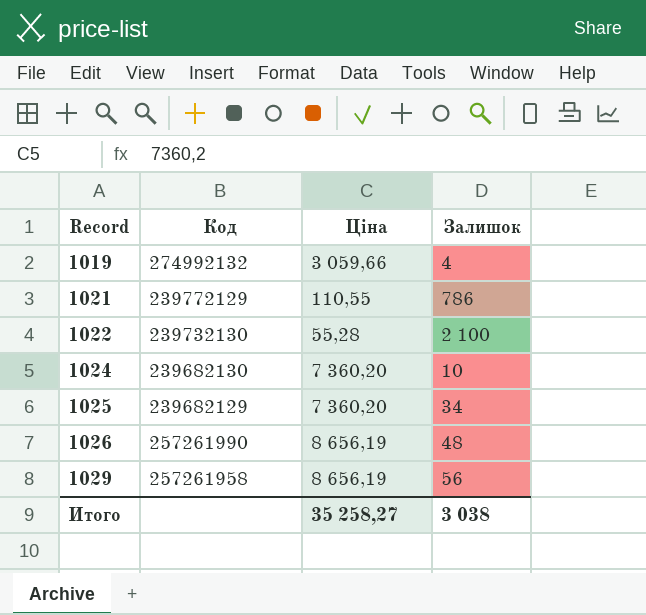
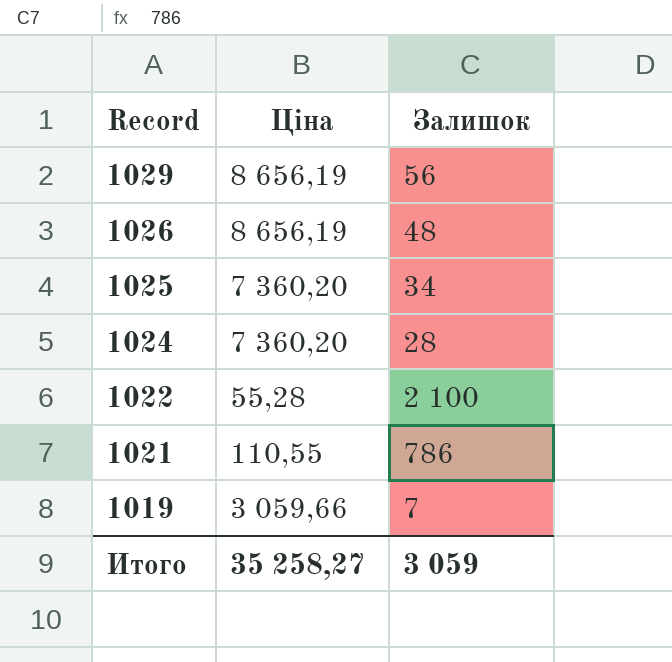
row order: Record ascending -> Record descending
column Код | position: 2 -> none
1024 | Залишок: 10 -> 28
1019 | Залишок: 4 -> 7
Итого | Залишок: 3 038 -> 3 059

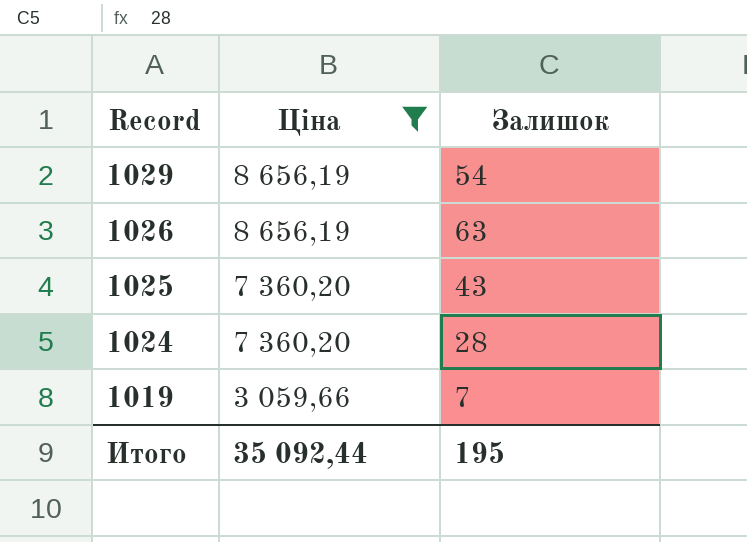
filter: none -> Ціна >= 3 059,66
1029 | Залишок: 56 -> 54
1026 | Залишок: 48 -> 63
1025 | Залишок: 34 -> 43
Итого | Ціна: 35 258,27 -> 35 092,44
Итого | Залишок: 3 059 -> 195

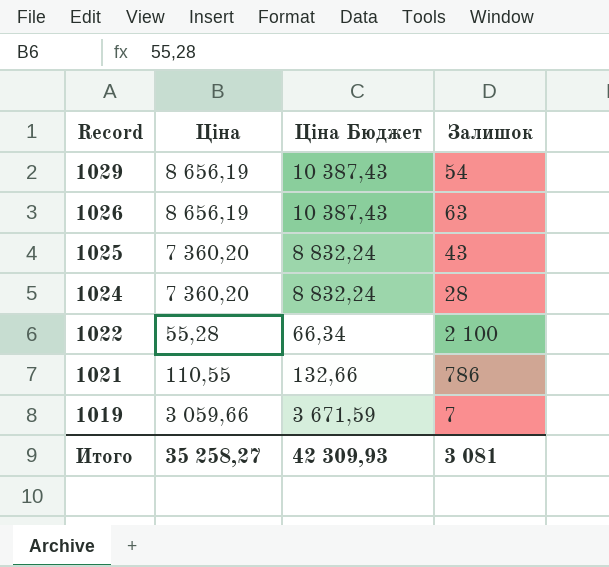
filter: Ціна >= 3 059,66 -> none
column Ціна Бюджет | formula: none -> [Ціна] * 1,2
Итого | Ціна: 35 092,44 -> 35 258,27
Итого | Залишок: 195 -> 3 081

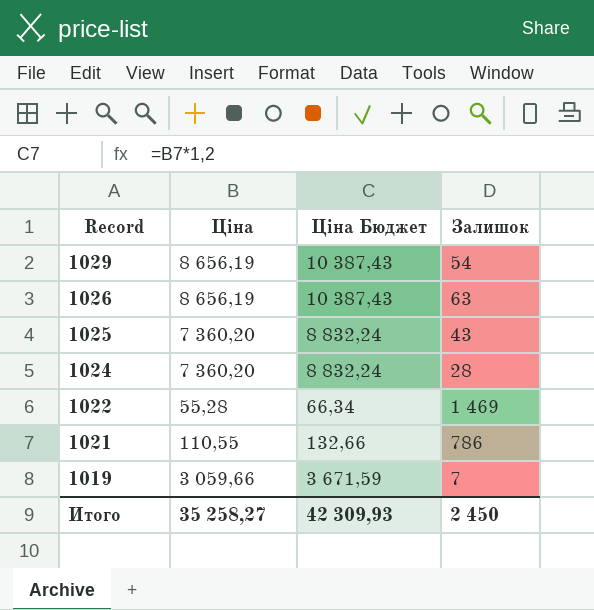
1022 | Залишок: 2 100 -> 1 469
Итого | Залишок: 3 081 -> 2 450

